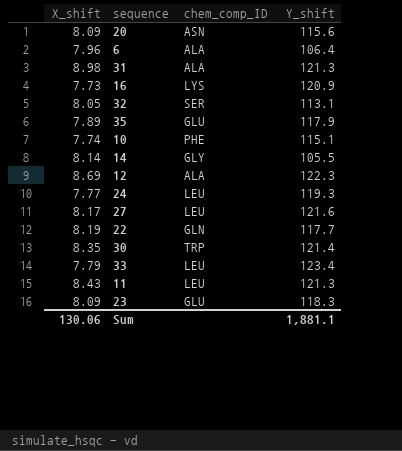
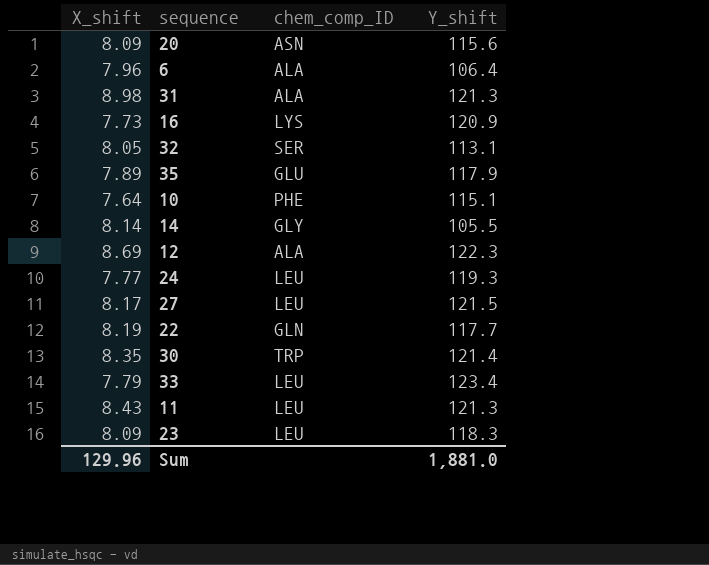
10 | X_shift: 7.74 -> 7.64
27 | Y_shift: 121.6 -> 121.5
23 | chem_comp_ID: GLU -> LEU
Sum | X_shift: 130.06 -> 129.96
Sum | Y_shift: 1,881.1 -> 1,881.0

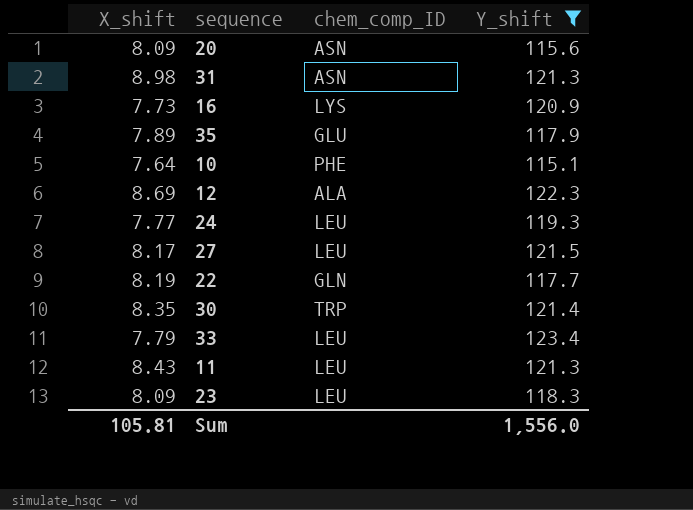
filter: none -> Y_shift >= 115.1
31 | chem_comp_ID: ALA -> ASN
Sum | X_shift: 129.96 -> 105.81
Sum | Y_shift: 1,881.0 -> 1,556.0

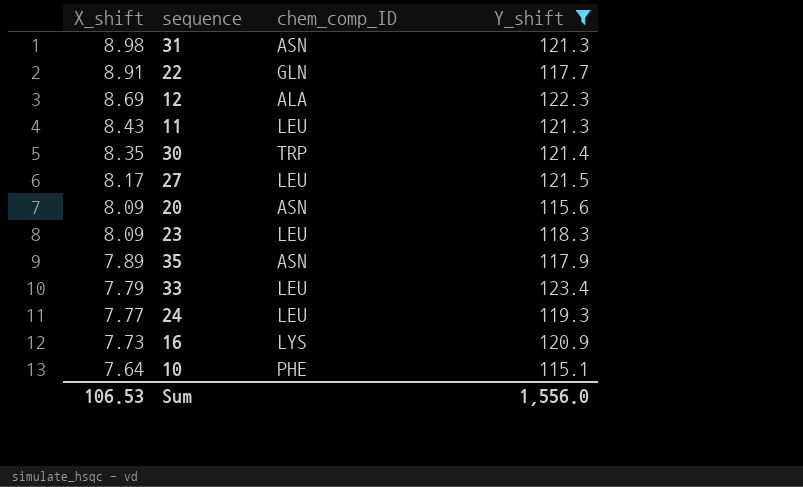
row order: none -> X_shift descending
22 | X_shift: 8.19 -> 8.91
35 | chem_comp_ID: GLU -> ASN
Sum | X_shift: 105.81 -> 106.53

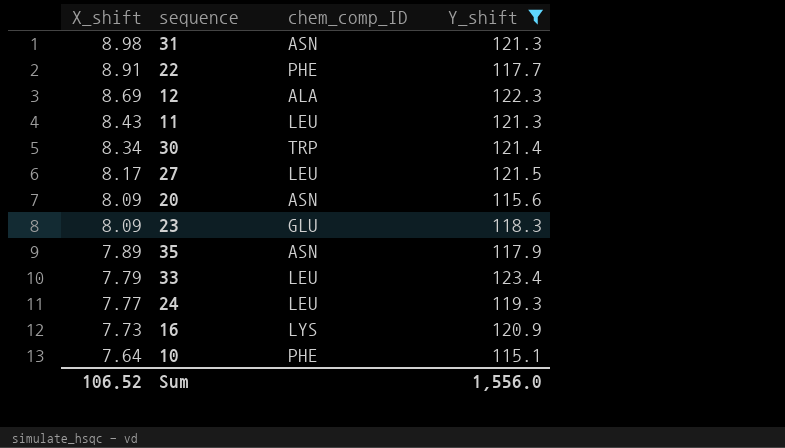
22 | chem_comp_ID: GLN -> PHE
30 | X_shift: 8.35 -> 8.34
23 | chem_comp_ID: LEU -> GLU
Sum | X_shift: 106.53 -> 106.52

